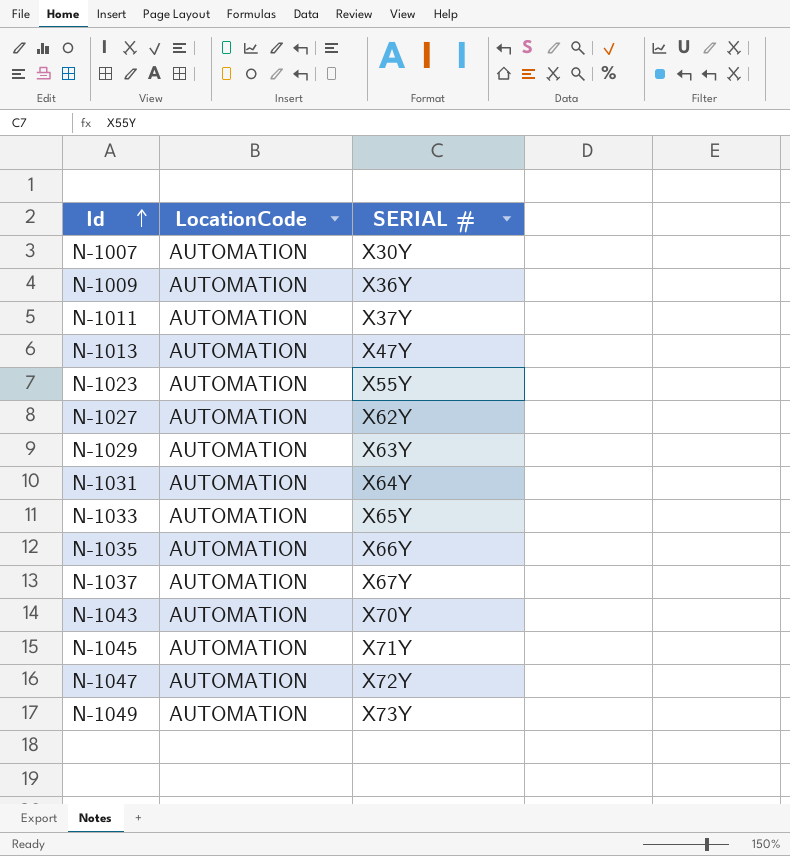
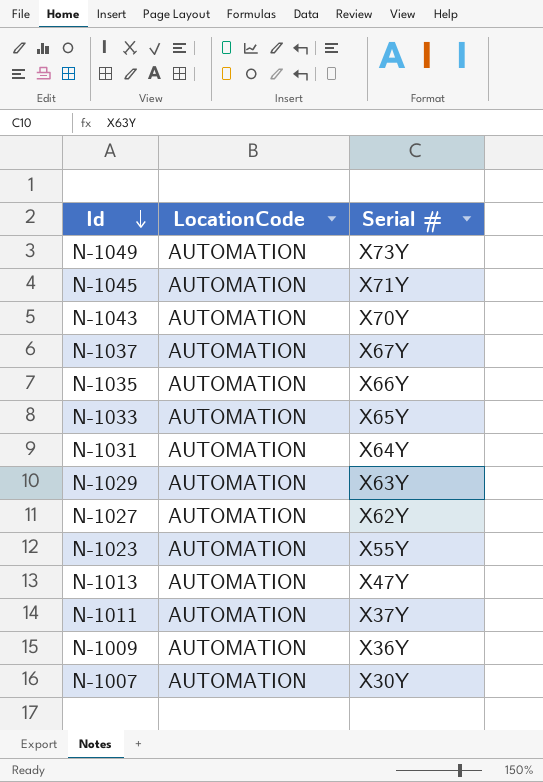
row order: Id ascending -> Id descending
column name: SERIAL # -> Serial #
row N-1047: AUTOMATION | X72Y -> none

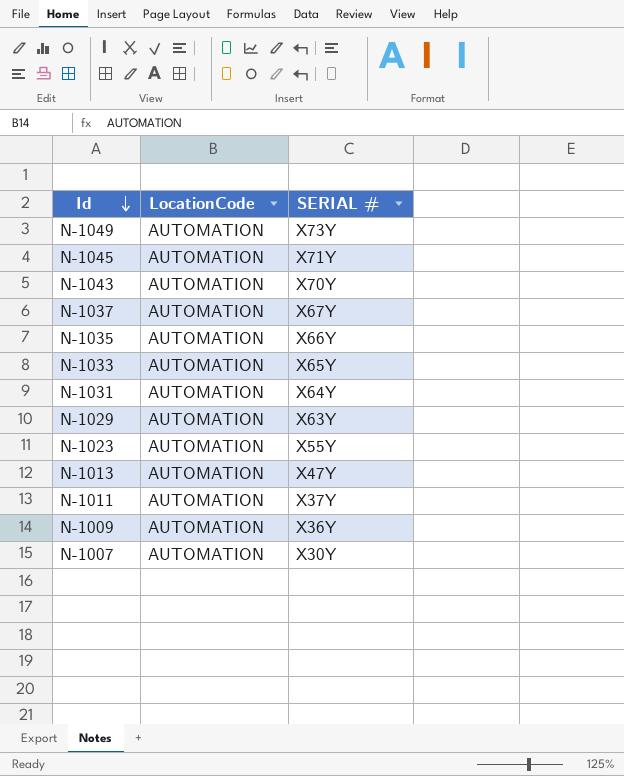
column name: Serial # -> SERIAL #
row N-1027: AUTOMATION | X62Y -> none

